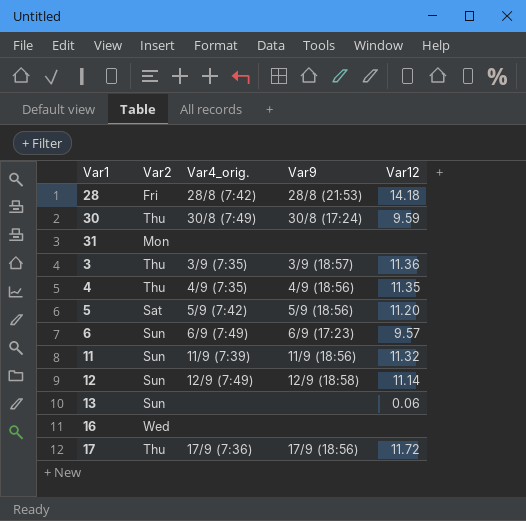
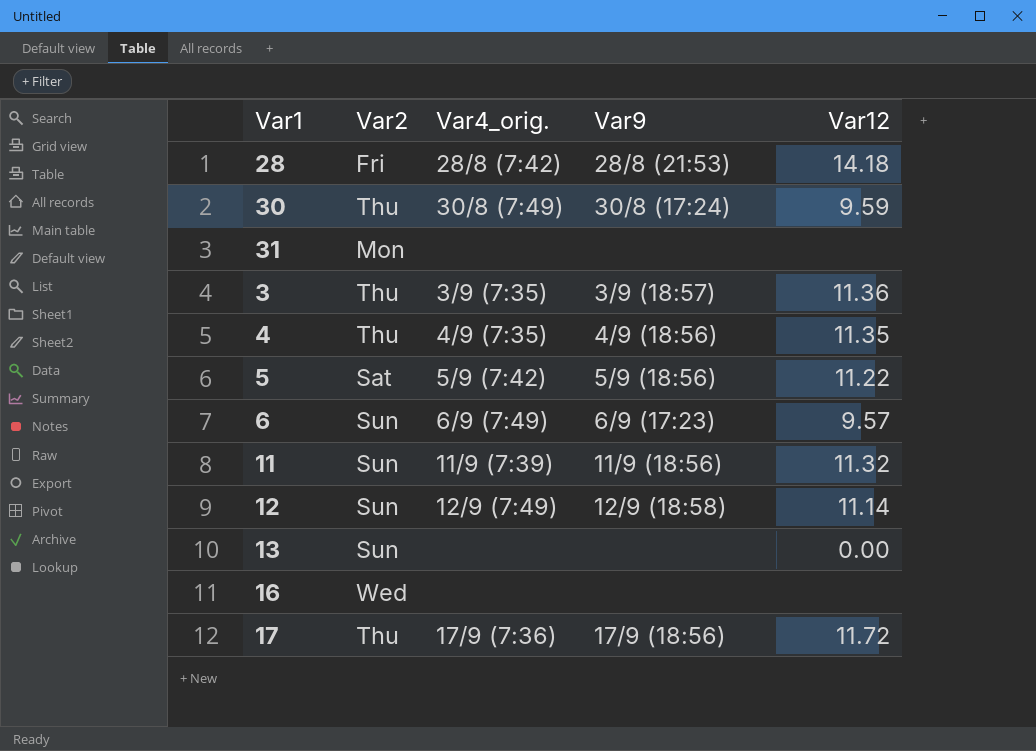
5 | Var12: 11.20 -> 11.22
13 | Var12: 0.06 -> 0.00

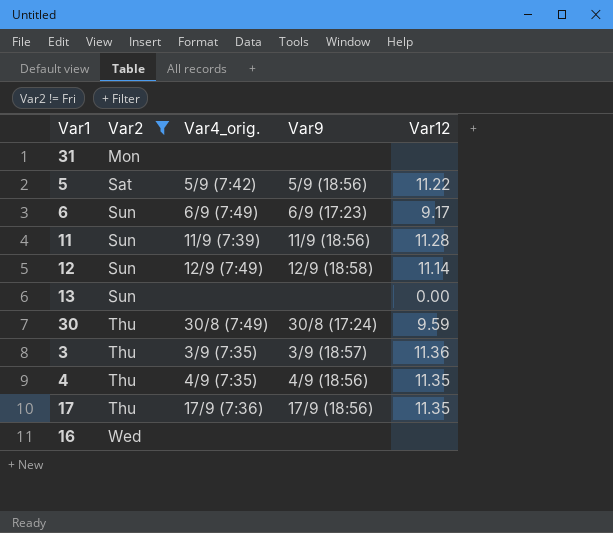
filter: none -> Var2 != Fri
row order: none -> Var2 ascending
6 | Var12: 9.57 -> 9.17
11 | Var12: 11.32 -> 11.28
17 | Var12: 11.72 -> 11.35

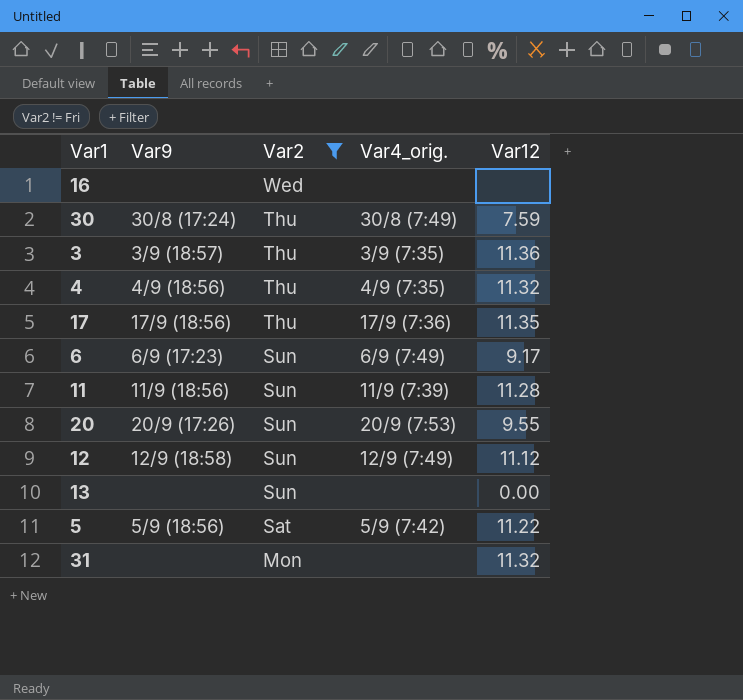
row order: Var2 ascending -> Var2 descending
column Var9 | position: 4 -> 2
30 | Var12: 9.59 -> 7.59
4 | Var12: 11.35 -> 11.32
row 20: none -> 20/9 (17:26) | Sun | 20/9 (7:53) | 9.55
12 | Var12: 11.14 -> 11.12
31 | Var12: none -> 11.32

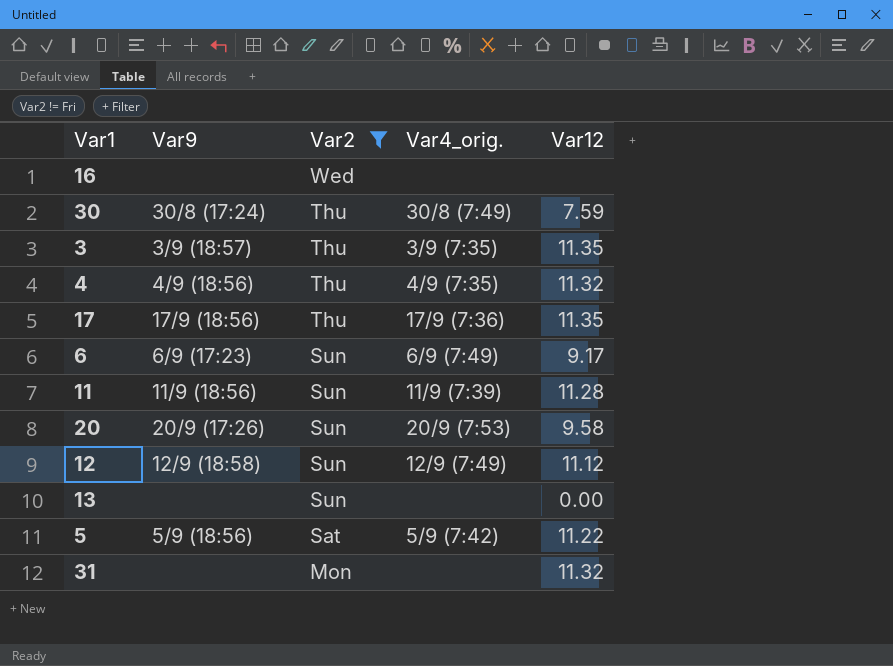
3 | Var12: 11.36 -> 11.35
20 | Var12: 9.55 -> 9.58

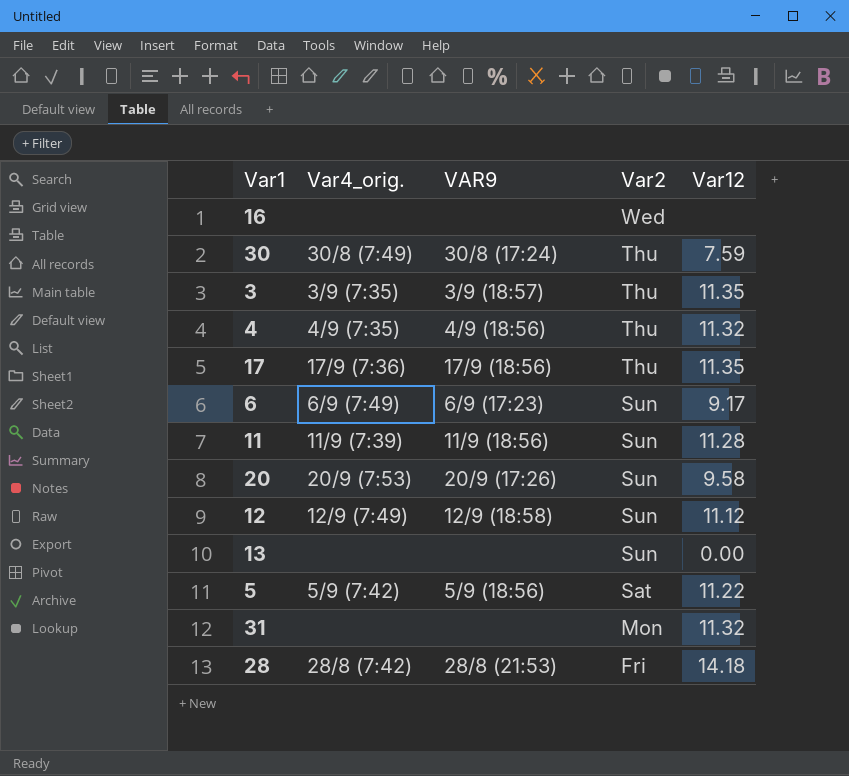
filter: Var2 != Fri -> none
column Var4_orig. | position: 4 -> 2
column name: Var9 -> VAR9

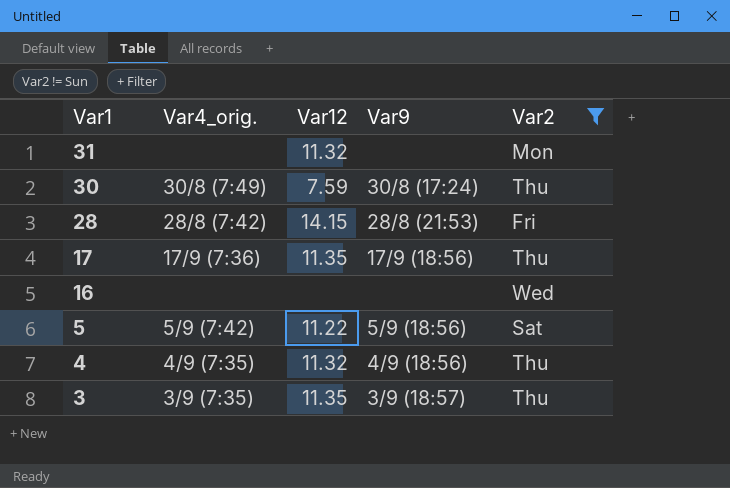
filter: none -> Var2 != Sun
row order: Var2 descending -> Var1 descending
column Var12 | position: 5 -> 3
column name: VAR9 -> Var9
28 | Var12: 14.18 -> 14.15

